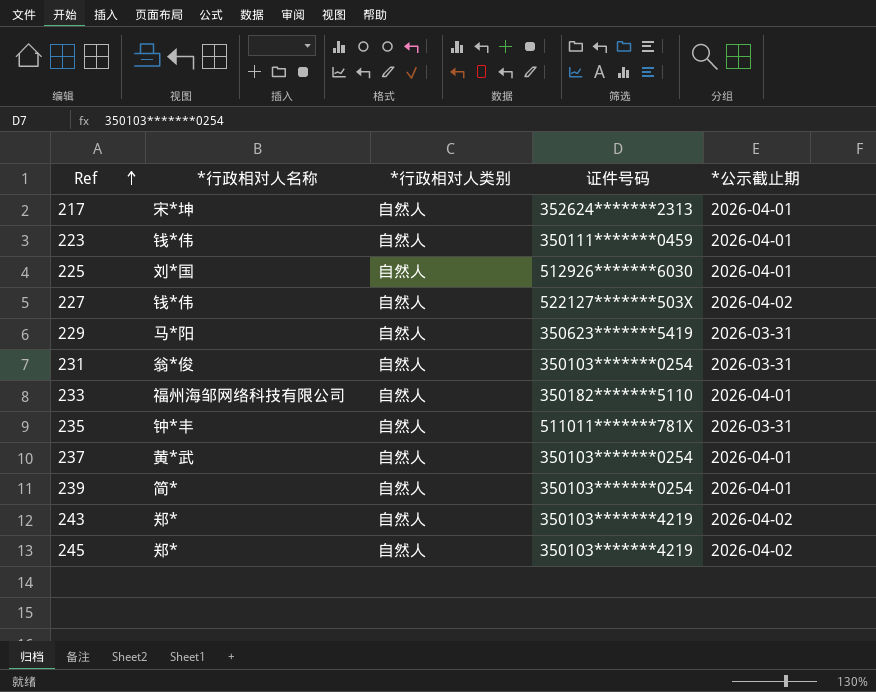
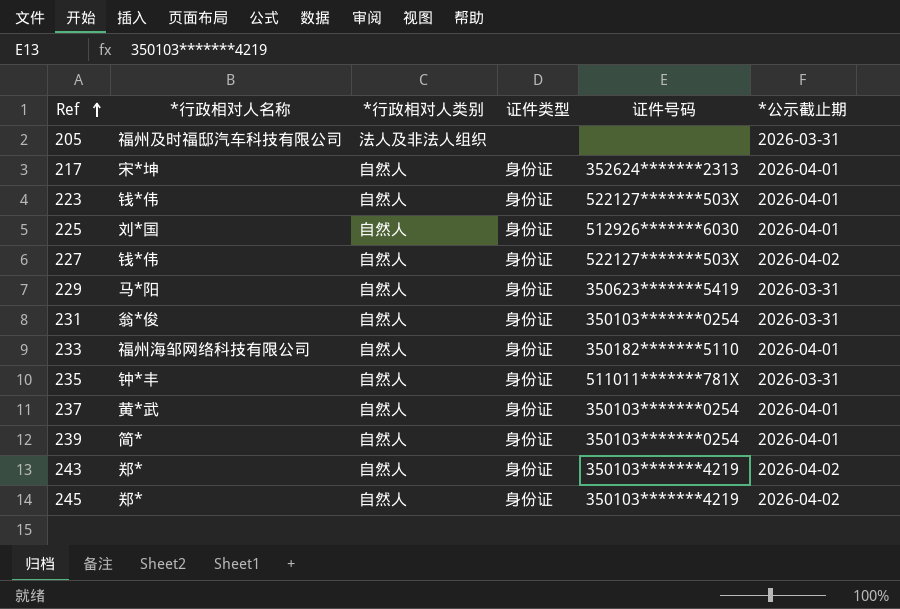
column 证件类型 | position: none -> 4
row 205: none -> 福州及时福邸汽车科技有限公司 | 法人及非法人组织 | none | none | 2026-03-31
223 | 证件号码: 350111*******0459 -> 522127*******503X

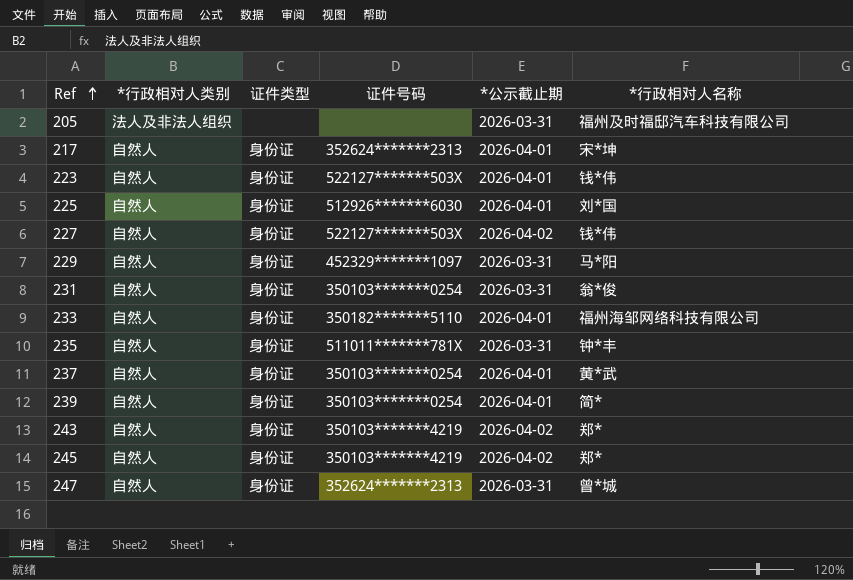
column *行政相对人名称 | position: 2 -> 6
229 | 证件号码: 350623*******5419 -> 452329*******1097
row 247: none -> 自然人 | 身份证 | 352624*******2313 | 2026-03-31 | 曾*城

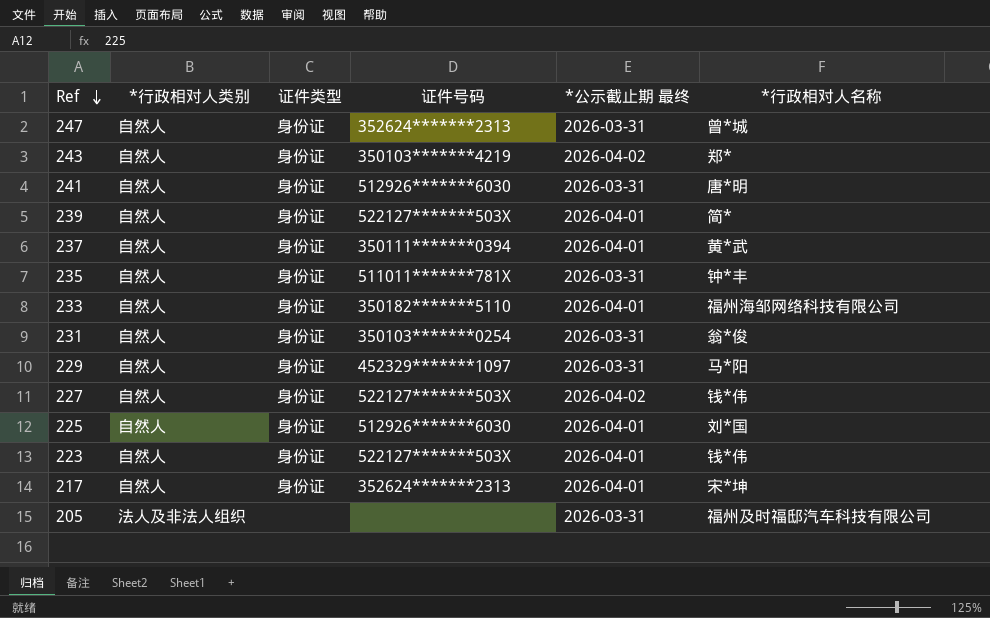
row order: Ref ascending -> Ref descending
column name: *公示截止期 -> *公示截止期 最终
row 245: 自然人 | 身份证 | 350103*******4219 | 2026-04-02 | 郑* -> none
row 241: none -> 自然人 | 身份证 | 512926*******6030 | 2026-03-31 | 唐*明
239 | 证件号码: 350103*******0254 -> 522127*******503X
237 | 证件号码: 350103*******0254 -> 350111*******0394

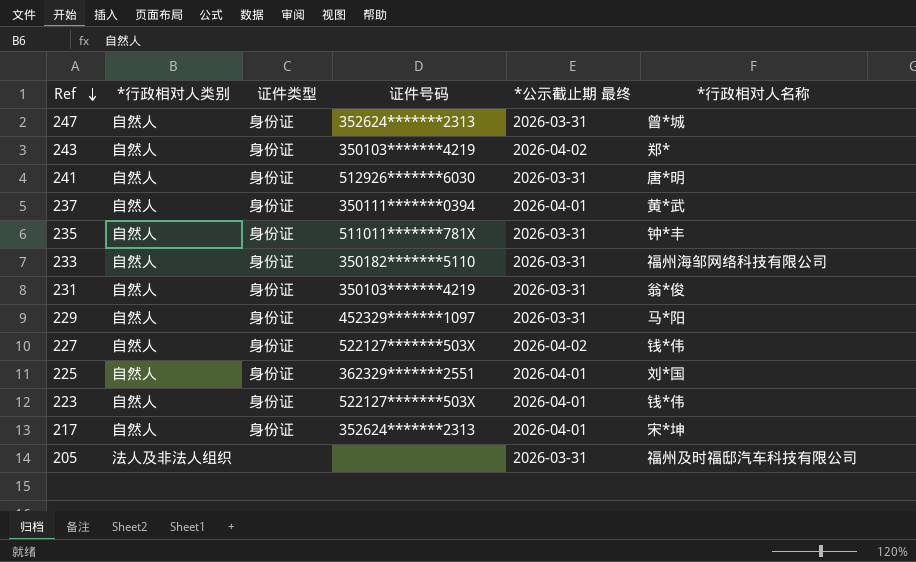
row 239: 自然人 | 身份证 | 522127*******503X | 2026-04-01 | 简* -> none
233 | *公示截止期 最终: 2026-04-01 -> 2026-03-31
231 | 证件号码: 350103*******0254 -> 350103*******4219
225 | 证件号码: 512926*******6030 -> 362329*******2551

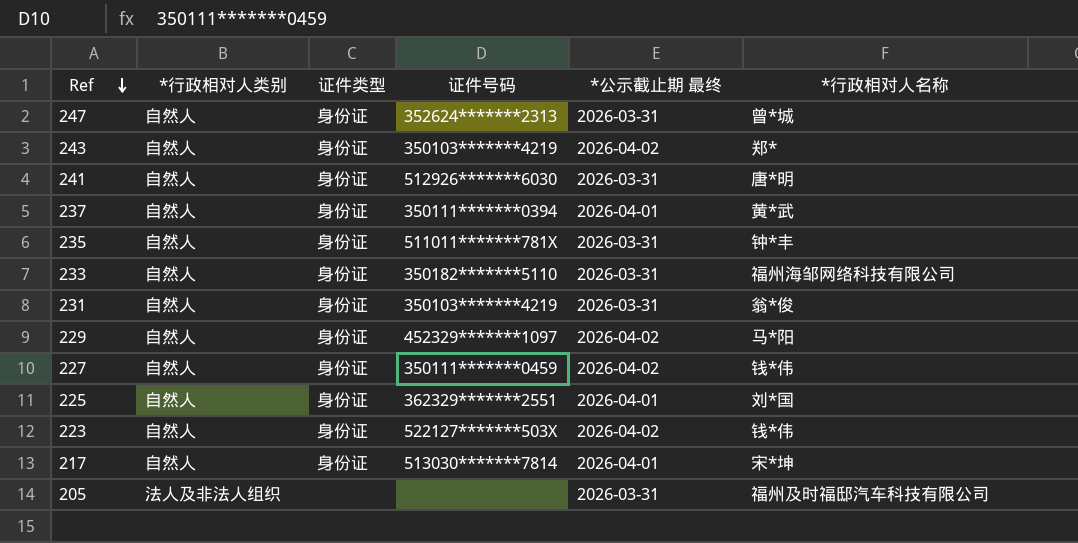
229 | *公示截止期 最终: 2026-03-31 -> 2026-04-02
227 | 证件号码: 522127*******503X -> 350111*******0459
223 | *公示截止期 最终: 2026-04-01 -> 2026-04-02
217 | 证件号码: 352624*******2313 -> 513030*******7814

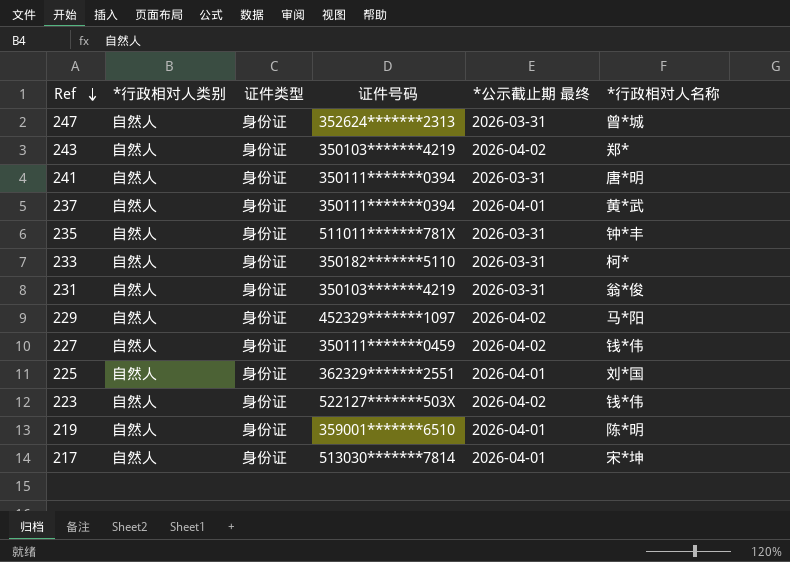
row 205: 法人及非法人组织 | none | none | 2026-03-31 | 福州及时福邸汽车科技有限公司 -> none
241 | 证件号码: 512926*******6030 -> 350111*******0394
233 | *行政相对人名称: 福州海邹网络科技有限公司 -> 柯*
row 219: none -> 自然人 | 身份证 | 359001*******6510 | 2026-04-01 | 陈*明

